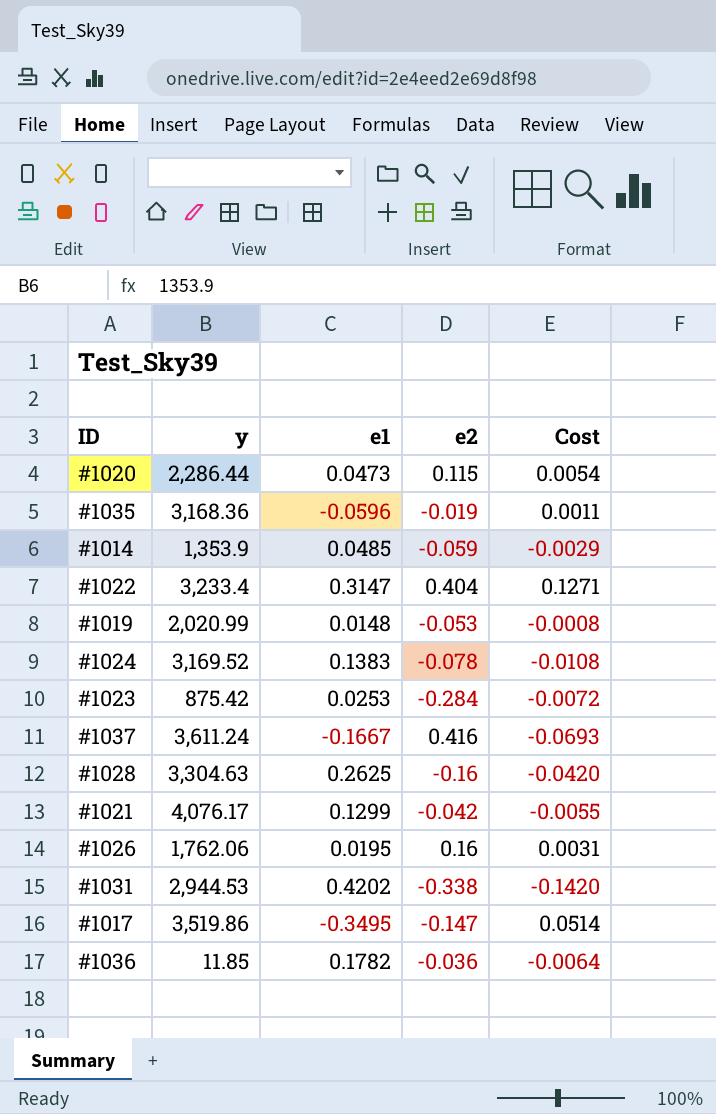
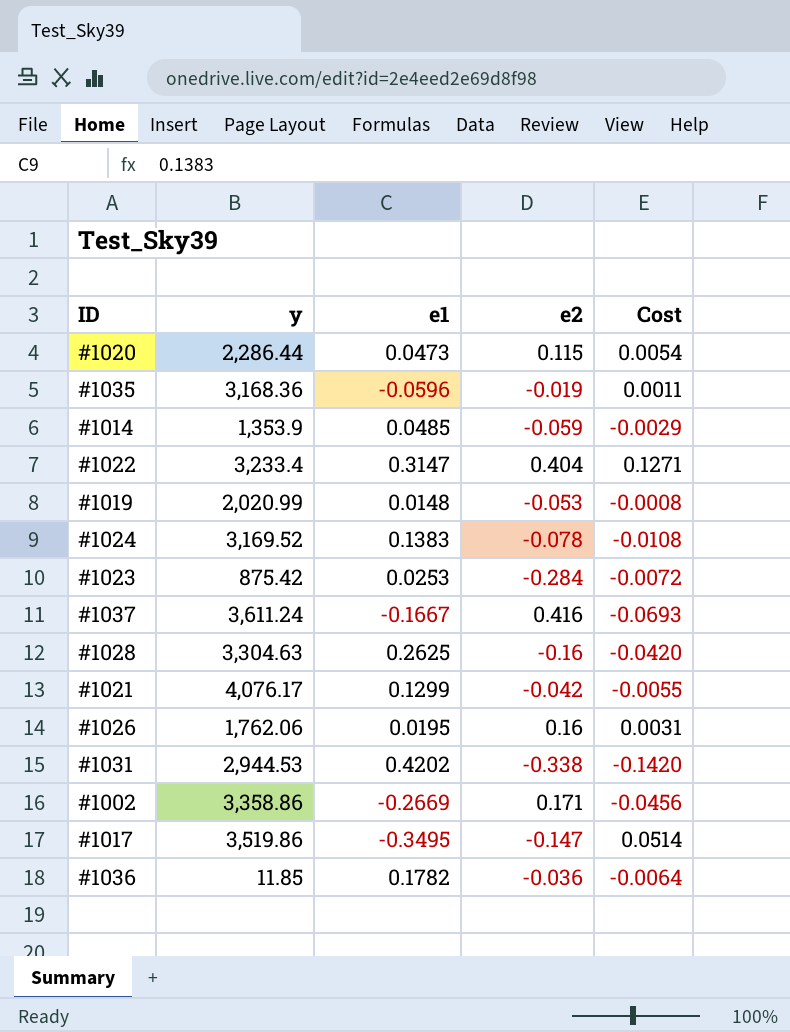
row #1002: none -> 3,358.86 | -0.2669 | 0.171 | -0.0456

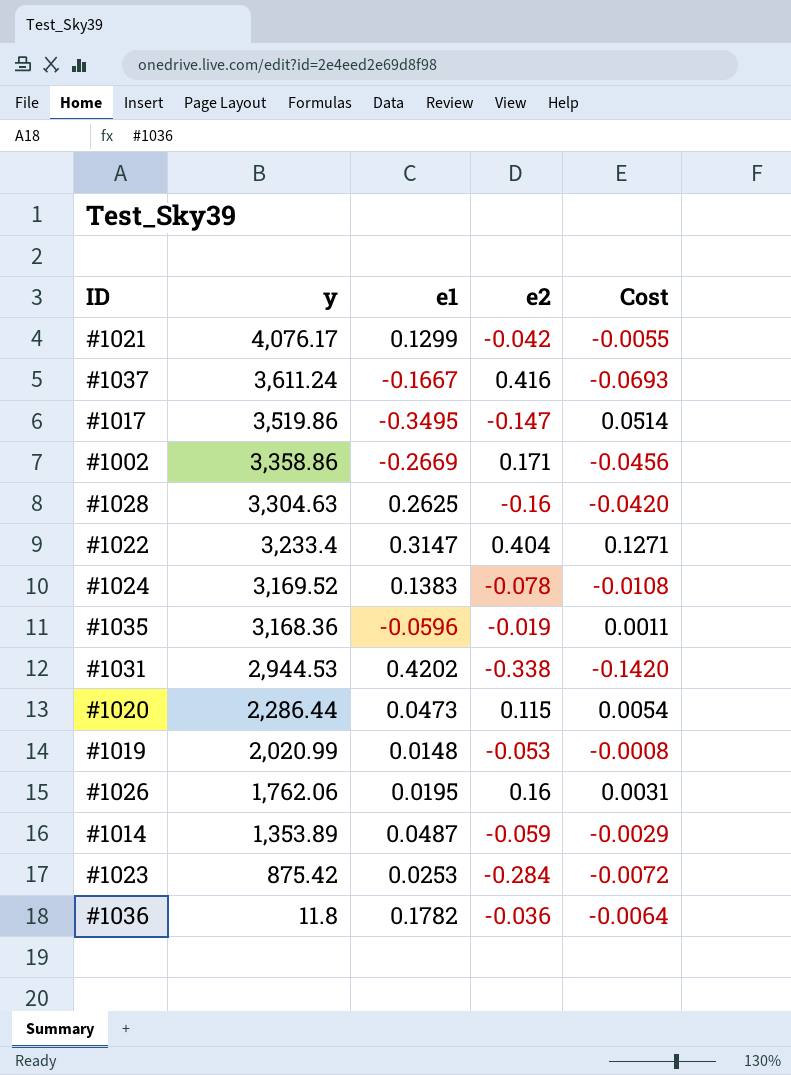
row order: none -> y descending
#1014 | y: 1,353.9 -> 1,353.89
#1014 | e1: 0.0485 -> 0.0487
#1036 | y: 11.85 -> 11.8

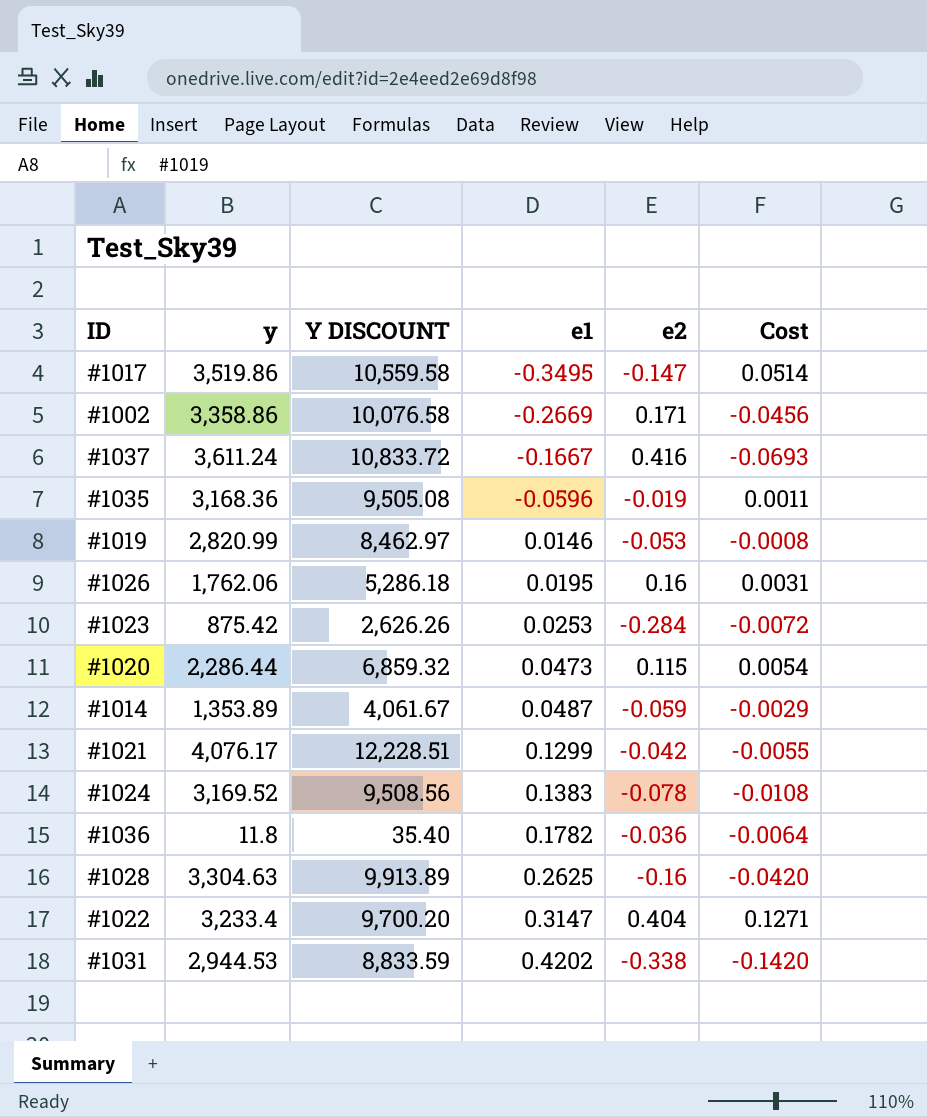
row order: y descending -> e1 ascending
column Y DISCOUNT | formula: none -> [y] * 3
#1019 | y: 2,020.99 -> 2,820.99
#1019 | e1: 0.0148 -> 0.0146

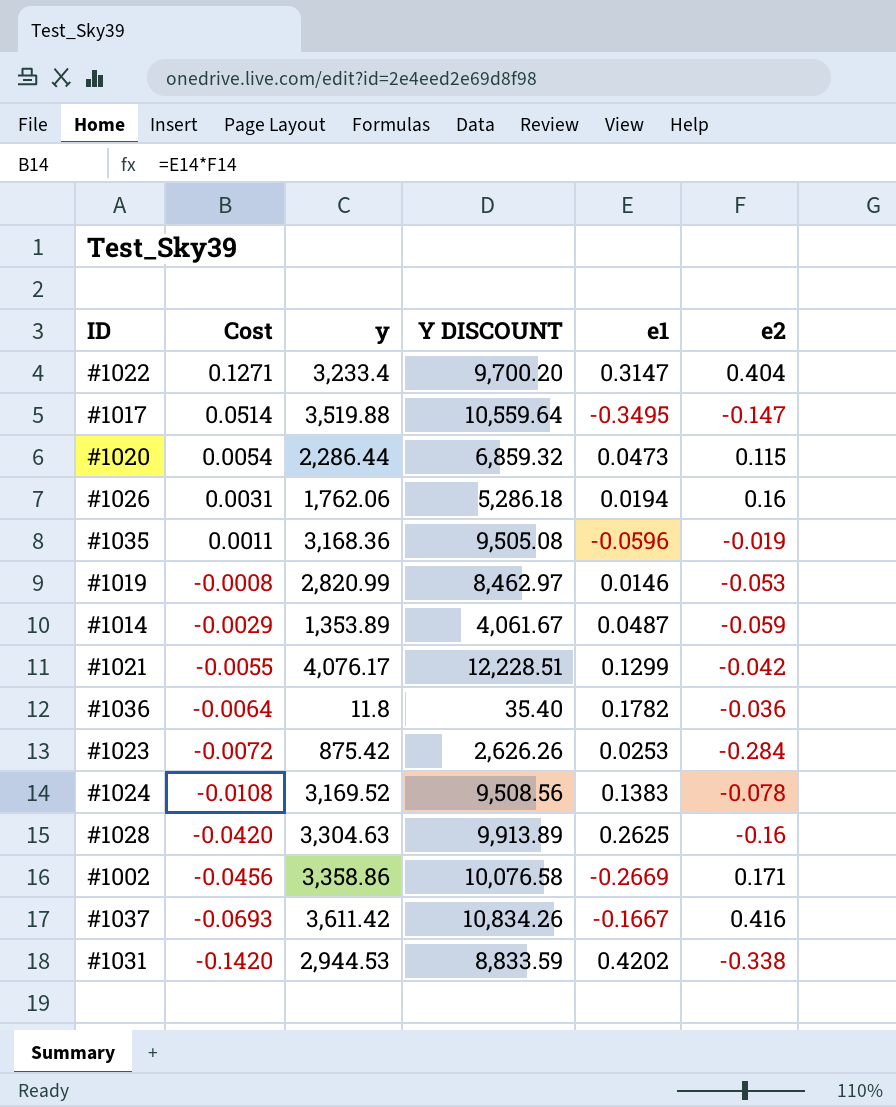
row order: e1 ascending -> Cost descending
column Cost | position: 6 -> 2
#1017 | y: 3,519.86 -> 3,519.88
#1017 | Y DISCOUNT: 10,559.58 -> 10,559.64
#1026 | e1: 0.0195 -> 0.0194
#1037 | y: 3,611.24 -> 3,611.42
#1037 | Y DISCOUNT: 10,833.72 -> 10,834.26

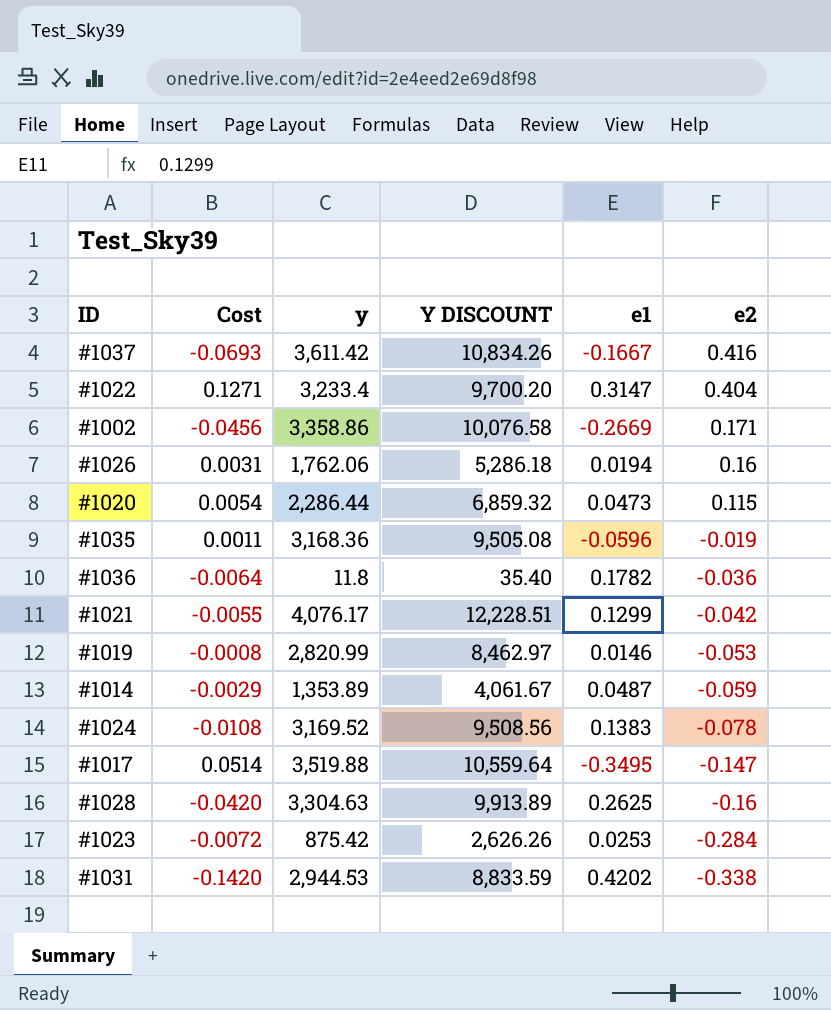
row order: Cost descending -> e2 descending

